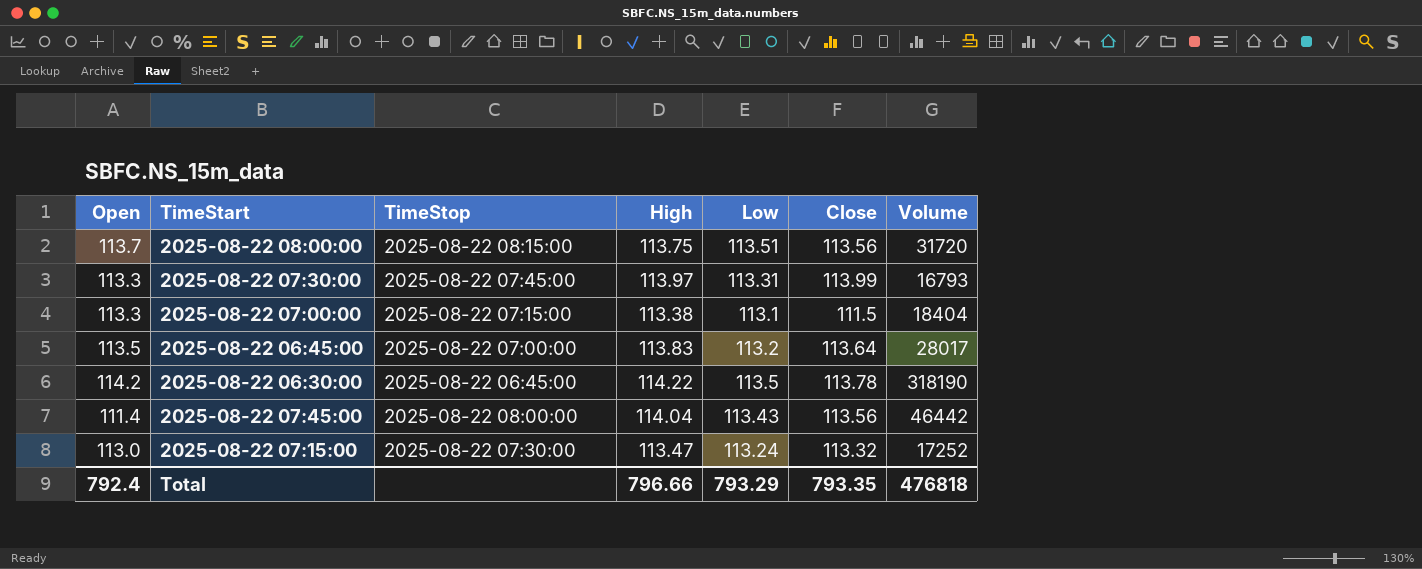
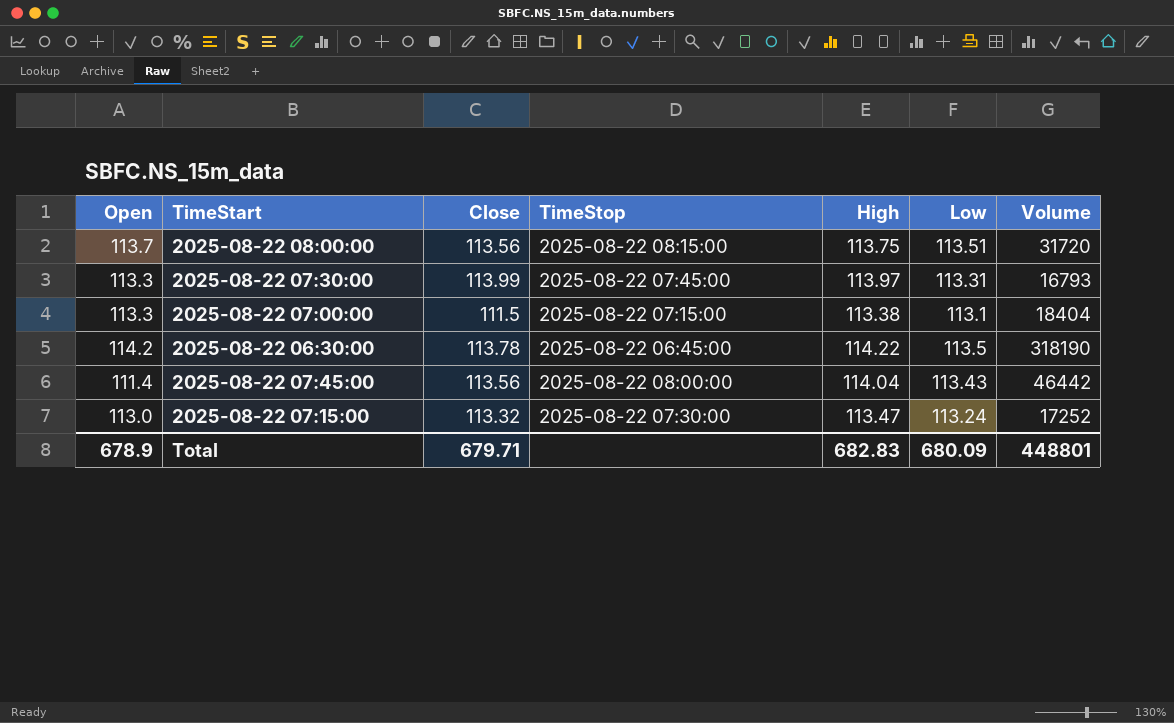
column Close | position: 6 -> 3
row 2025-08-22 06:45:00: 113.5 | 2025-08-22 07:00:00 | 113.83 | 113.2 | 113.64 | 28017 -> none
Total | Open: 792.4 -> 678.9
Total | Close: 793.35 -> 679.71
Total | High: 796.66 -> 682.83
Total | Low: 793.29 -> 680.09
Total | Volume: 476818 -> 448801

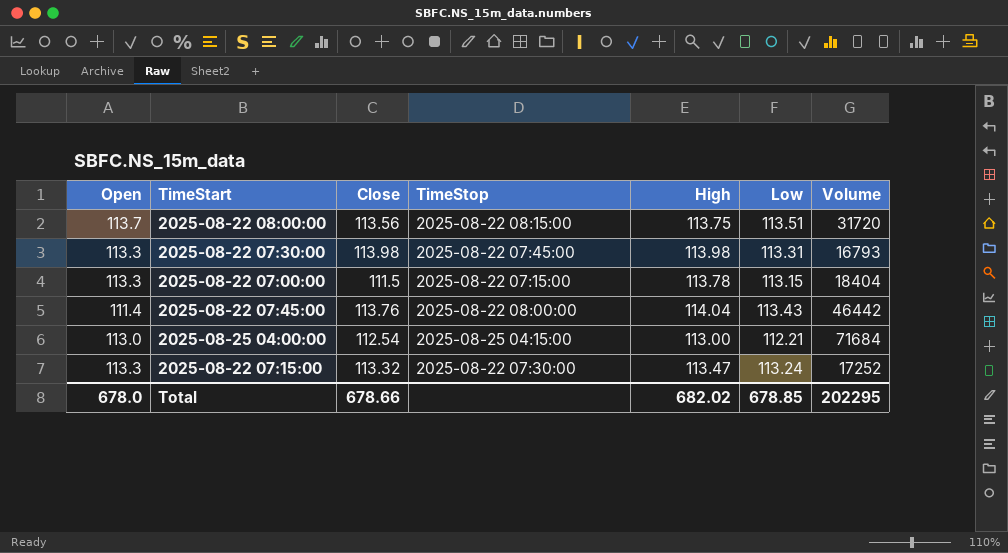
row 2025-08-22 06:30:00: 114.2 | 113.78 | 2025-08-22 06:45:00 | 114.22 | 113.5 | 318190 -> none
2025-08-22 07:30:00 | Close: 113.99 -> 113.98
2025-08-22 07:30:00 | High: 113.97 -> 113.98
2025-08-22 07:00:00 | High: 113.38 -> 113.78
2025-08-22 07:00:00 | Low: 113.1 -> 113.15
2025-08-22 07:45:00 | Close: 113.56 -> 113.76
row 2025-08-25 04:00:00: none -> 113.0 | 112.54 | 2025-08-25 04:15:00 | 113.00 | 112.21 | 71684
2025-08-22 07:15:00 | Open: 113.0 -> 113.3
Total | Open: 678.9 -> 678.0
Total | Close: 679.71 -> 678.66
Total | High: 682.83 -> 682.02
Total | Low: 680.09 -> 678.85
Total | Volume: 448801 -> 202295

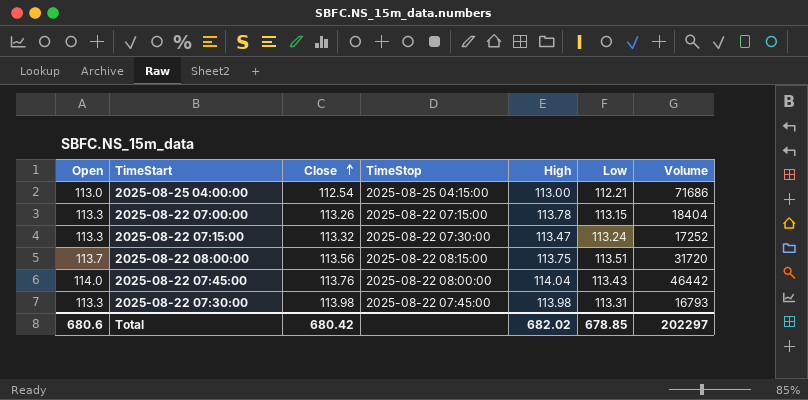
row order: none -> Close ascending
2025-08-25 04:00:00 | Volume: 71684 -> 71686
2025-08-22 07:00:00 | Close: 111.5 -> 113.26
2025-08-22 07:45:00 | Open: 111.4 -> 114.0
Total | Open: 678.0 -> 680.6
Total | Close: 678.66 -> 680.42
Total | Volume: 202295 -> 202297

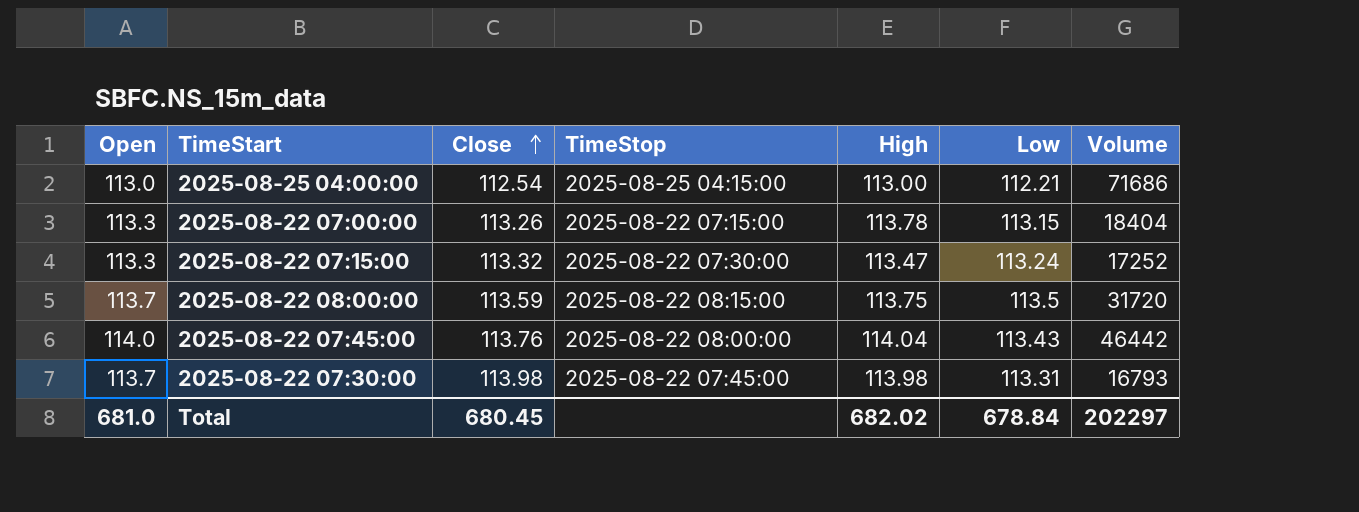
2025-08-22 08:00:00 | Close: 113.56 -> 113.59
2025-08-22 08:00:00 | Low: 113.51 -> 113.5
2025-08-22 07:30:00 | Open: 113.3 -> 113.7
Total | Open: 680.6 -> 681.0
Total | Close: 680.42 -> 680.45
Total | Low: 678.85 -> 678.84

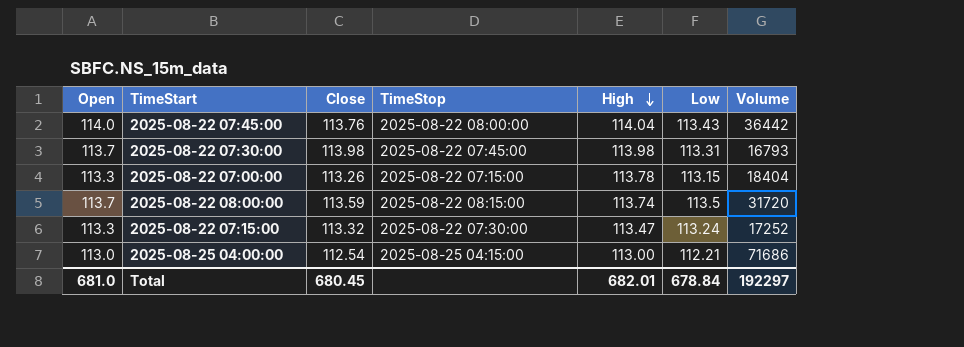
row order: Close ascending -> High descending
2025-08-22 07:45:00 | Volume: 46442 -> 36442
2025-08-22 08:00:00 | High: 113.75 -> 113.74
Total | High: 682.02 -> 682.01
Total | Volume: 202297 -> 192297

